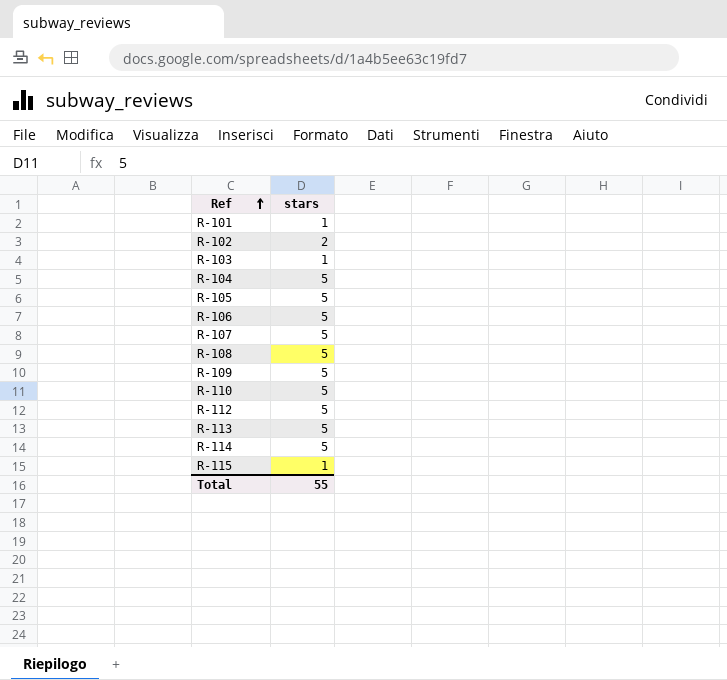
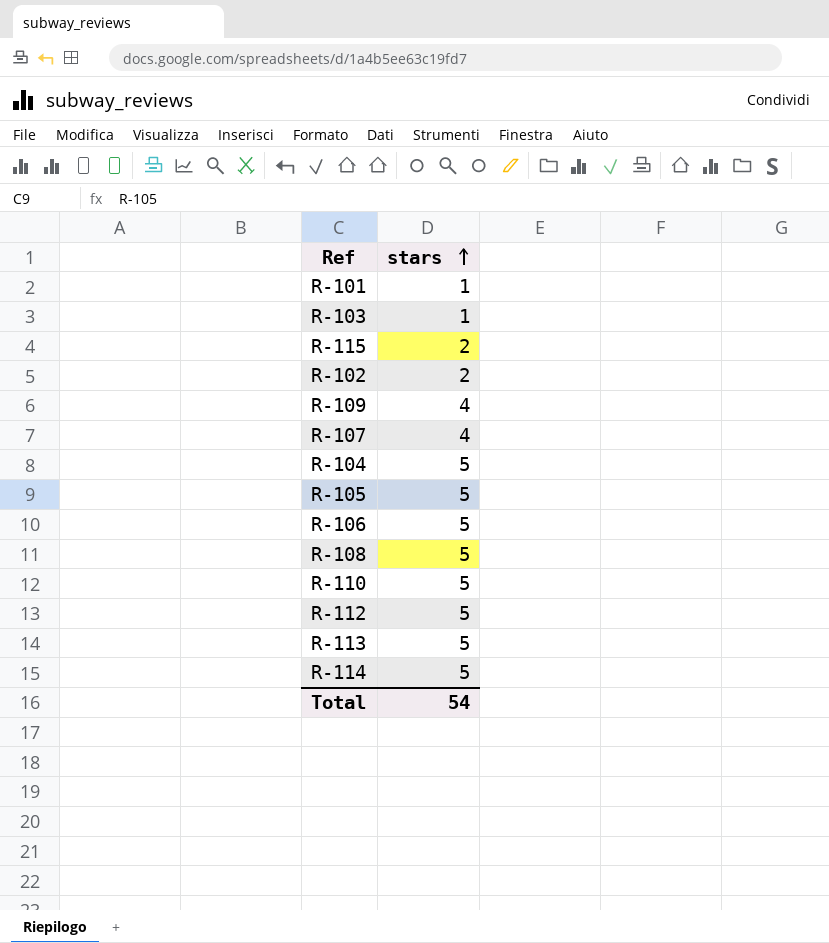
row order: Ref ascending -> stars ascending
R-115 | stars: 1 -> 2
R-109 | stars: 5 -> 4
R-107 | stars: 5 -> 4
Total | stars: 55 -> 54

